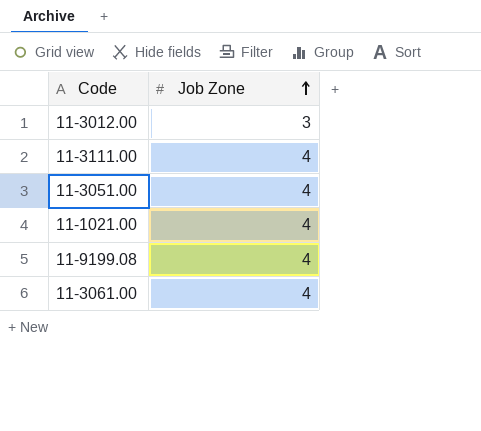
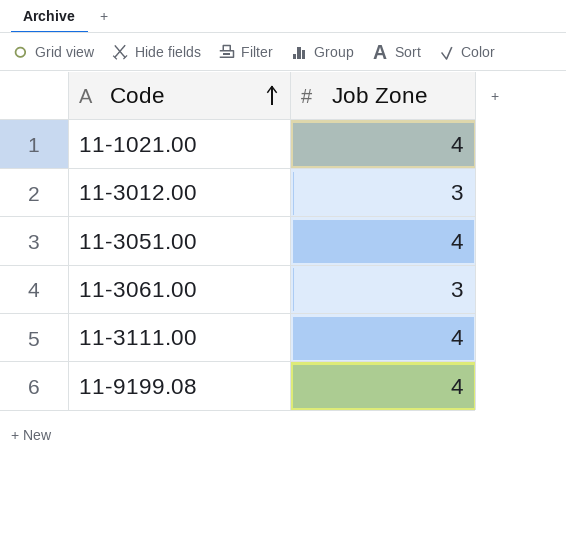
row order: Job Zone ascending -> Code ascending
11-3061.00 | Job Zone: 4 -> 3

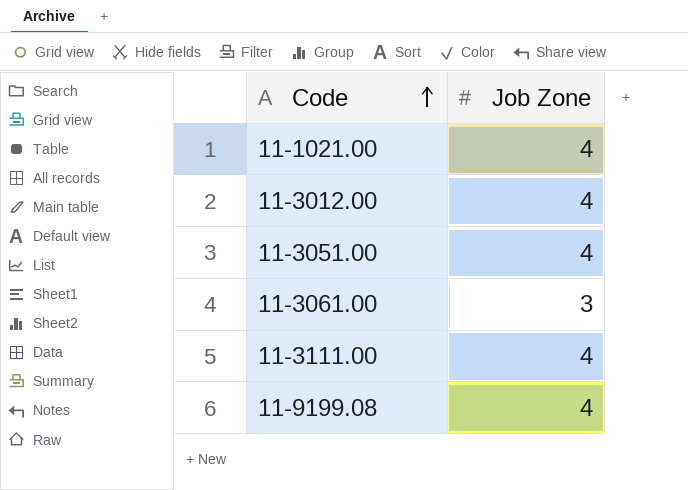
11-3012.00 | Job Zone: 3 -> 4

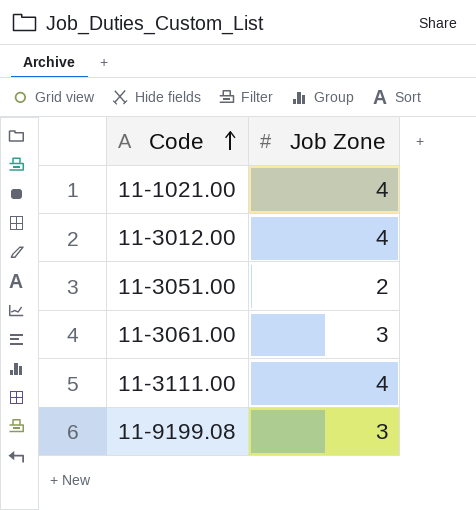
11-3051.00 | Job Zone: 4 -> 2
11-9199.08 | Job Zone: 4 -> 3

